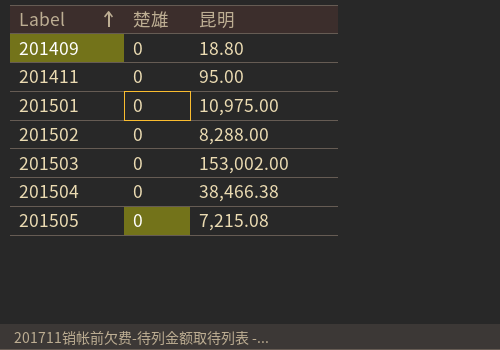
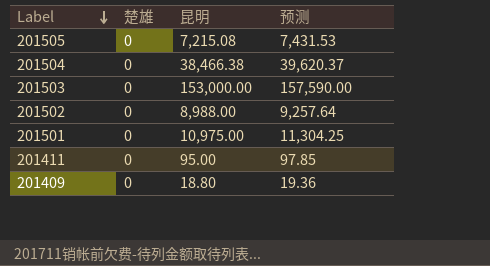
row order: Label ascending -> Label descending
column 预测 | formula: none -> [昆明] * 1.03
201503 | 昆明: 153,002.00 -> 153,000.00
201502 | 昆明: 8,288.00 -> 8,988.00

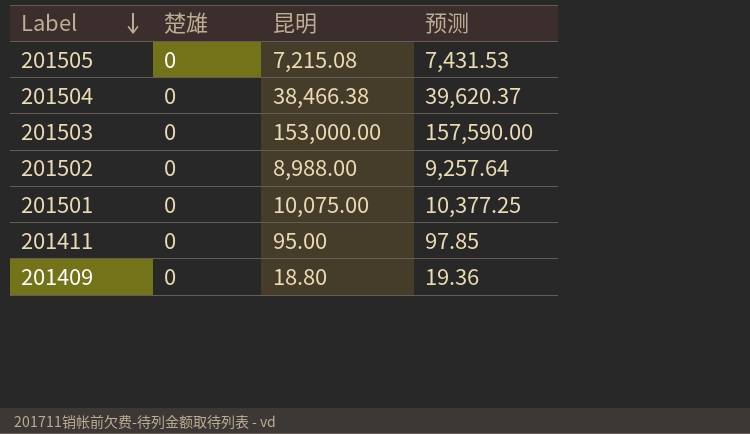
201501 | 昆明: 10,975.00 -> 10,075.00
201501 | 预测: 11,304.25 -> 10,377.25

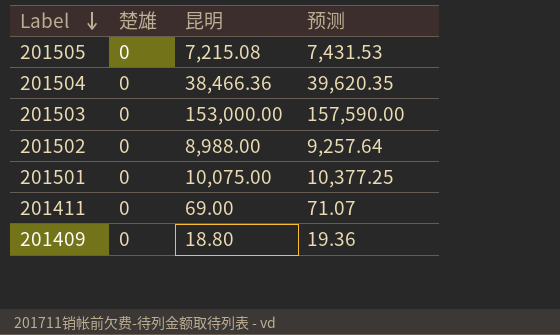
201504 | 昆明: 38,466.38 -> 38,466.36
201504 | 预测: 39,620.37 -> 39,620.35
201411 | 昆明: 95.00 -> 69.00
201411 | 预测: 97.85 -> 71.07

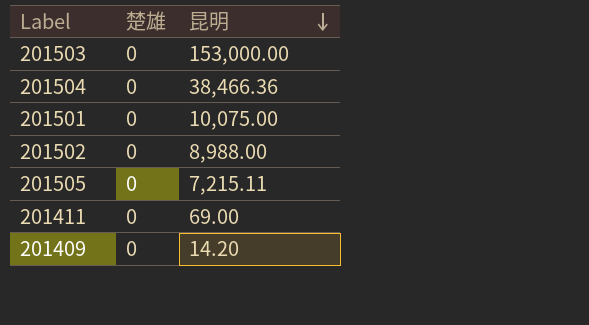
row order: Label descending -> 昆明 descending
column 预测 | formula: [昆明] * 1.03 -> none
201505 | 昆明: 7,215.08 -> 7,215.11
201409 | 昆明: 18.80 -> 14.20

